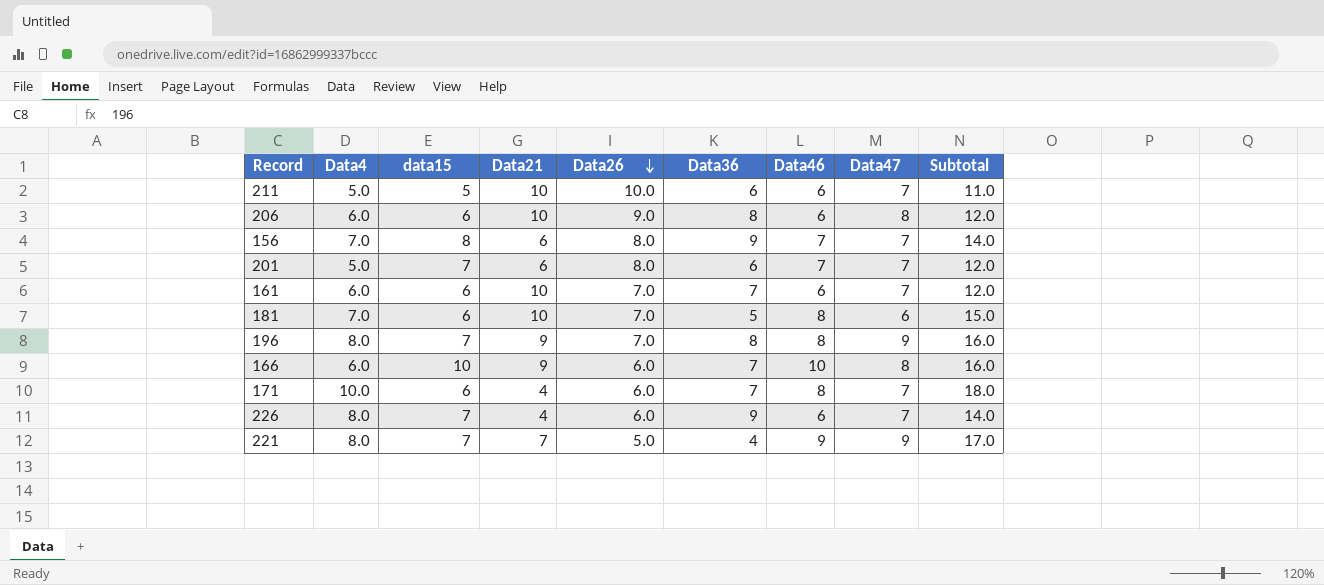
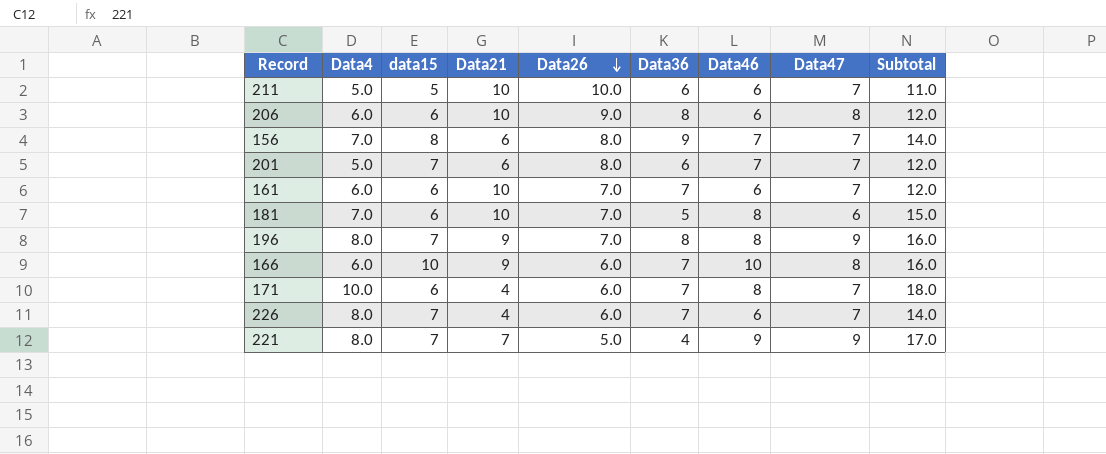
226 | Data36: 9 -> 7

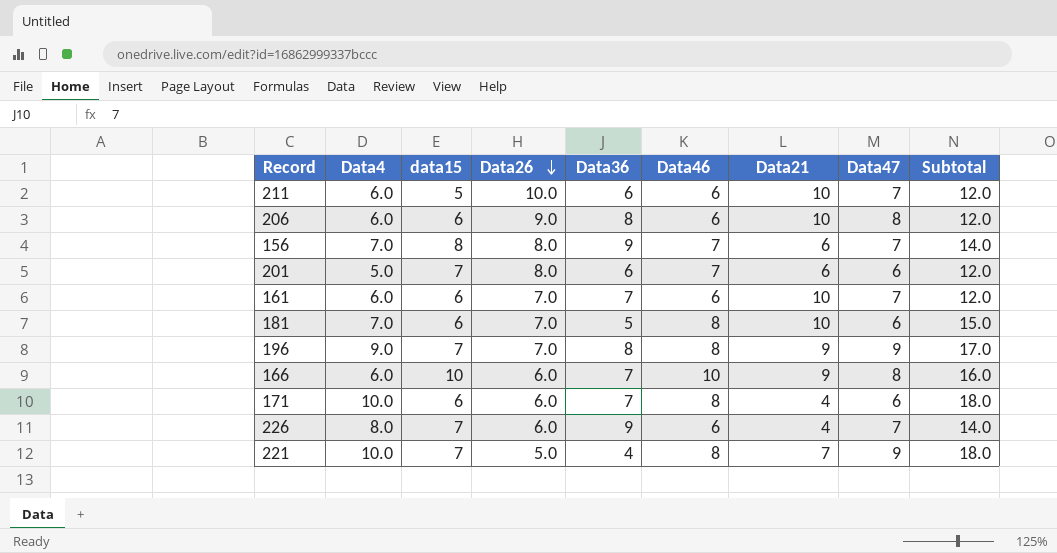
column Data21 | position: 4 -> 7
211 | Data4: 5.0 -> 6.0
211 | Subtotal: 11.0 -> 12.0
201 | Data47: 7 -> 6
196 | Data4: 8.0 -> 9.0
196 | Subtotal: 16.0 -> 17.0
171 | Data47: 7 -> 6
226 | Data36: 7 -> 9
221 | Data4: 8.0 -> 10.0
221 | Data46: 9 -> 8
221 | Subtotal: 17.0 -> 18.0

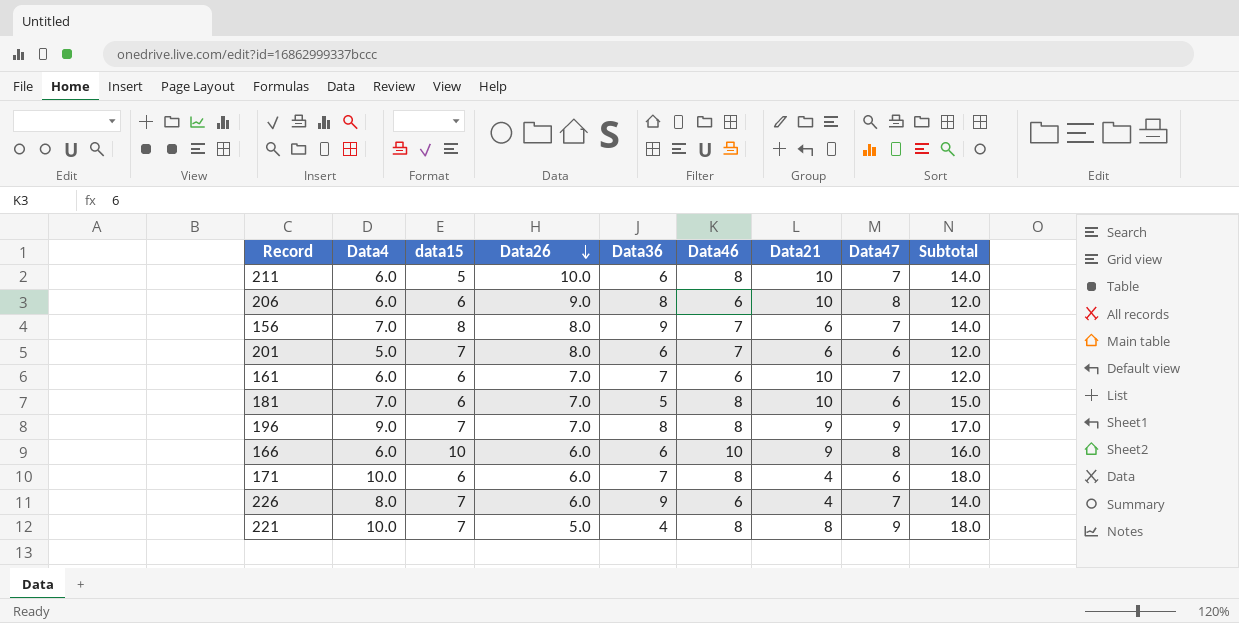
211 | Data46: 6 -> 8
211 | Subtotal: 12.0 -> 14.0
166 | Data36: 7 -> 6
221 | Data21: 7 -> 8

